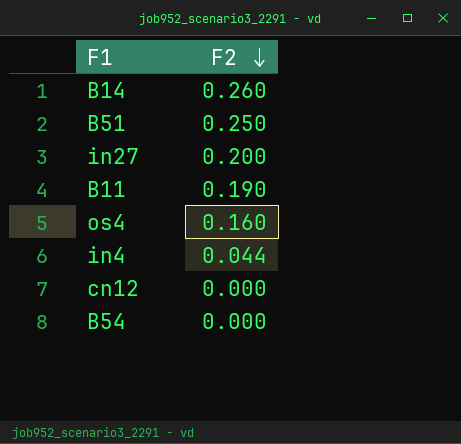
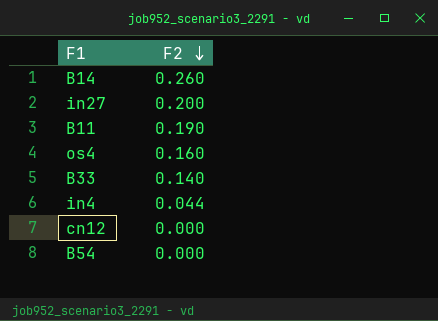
row B51: 0.250 -> none
row B33: none -> 0.140

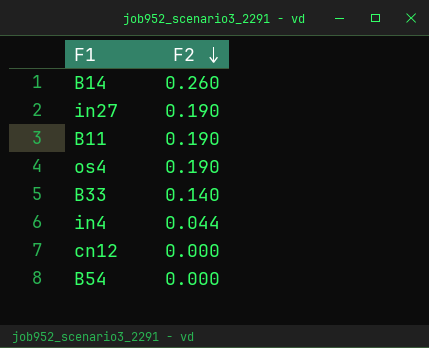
in27 | F2: 0.200 -> 0.190
os4 | F2: 0.160 -> 0.190

